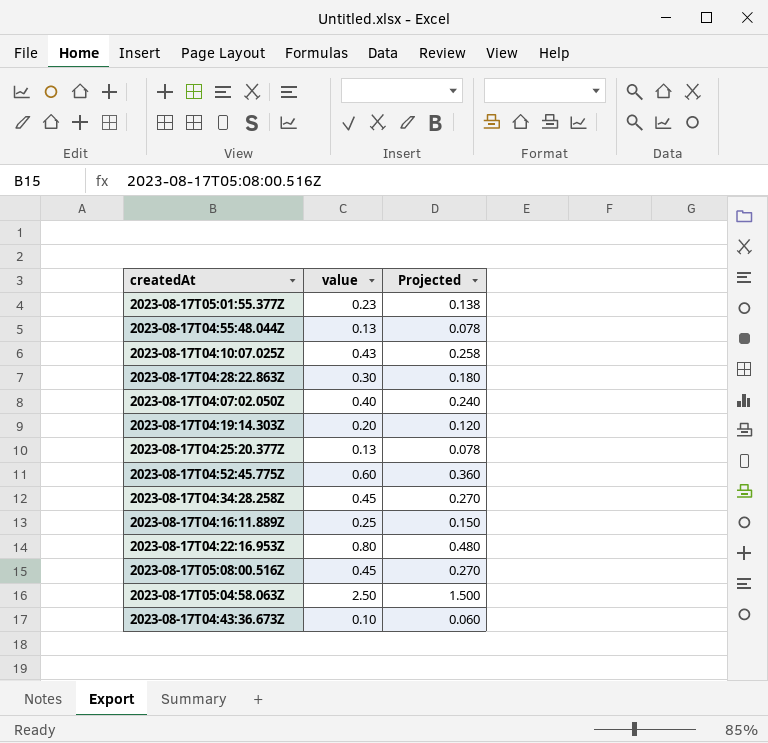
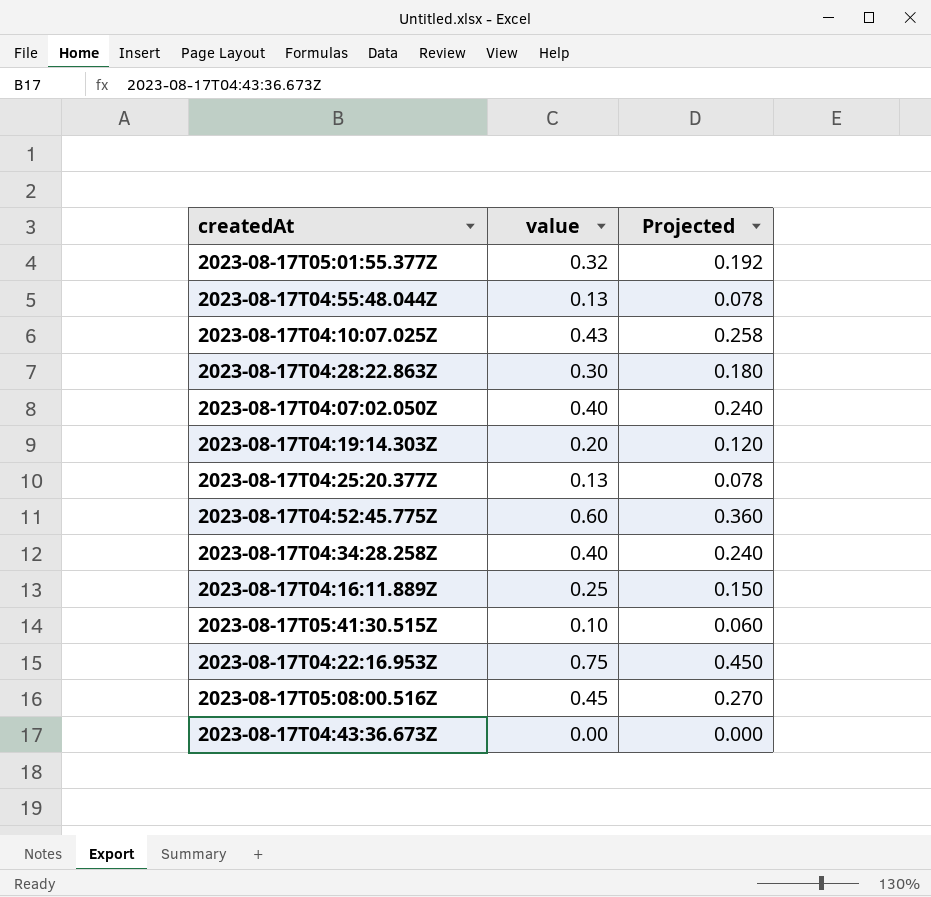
row 2023-08-17T05:04:58.063Z: 2.50 | 1.500 -> none
2023-08-17T05:01:55.377Z | value: 0.23 -> 0.32
2023-08-17T05:01:55.377Z | Projected: 0.138 -> 0.192
2023-08-17T04:34:28.258Z | value: 0.45 -> 0.40
2023-08-17T04:34:28.258Z | Projected: 0.270 -> 0.240
row 2023-08-17T05:41:30.515Z: none -> 0.10 | 0.060
2023-08-17T04:22:16.953Z | value: 0.80 -> 0.75
2023-08-17T04:22:16.953Z | Projected: 0.480 -> 0.450
2023-08-17T04:43:36.673Z | value: 0.10 -> 0.00
2023-08-17T04:43:36.673Z | Projected: 0.060 -> 0.000

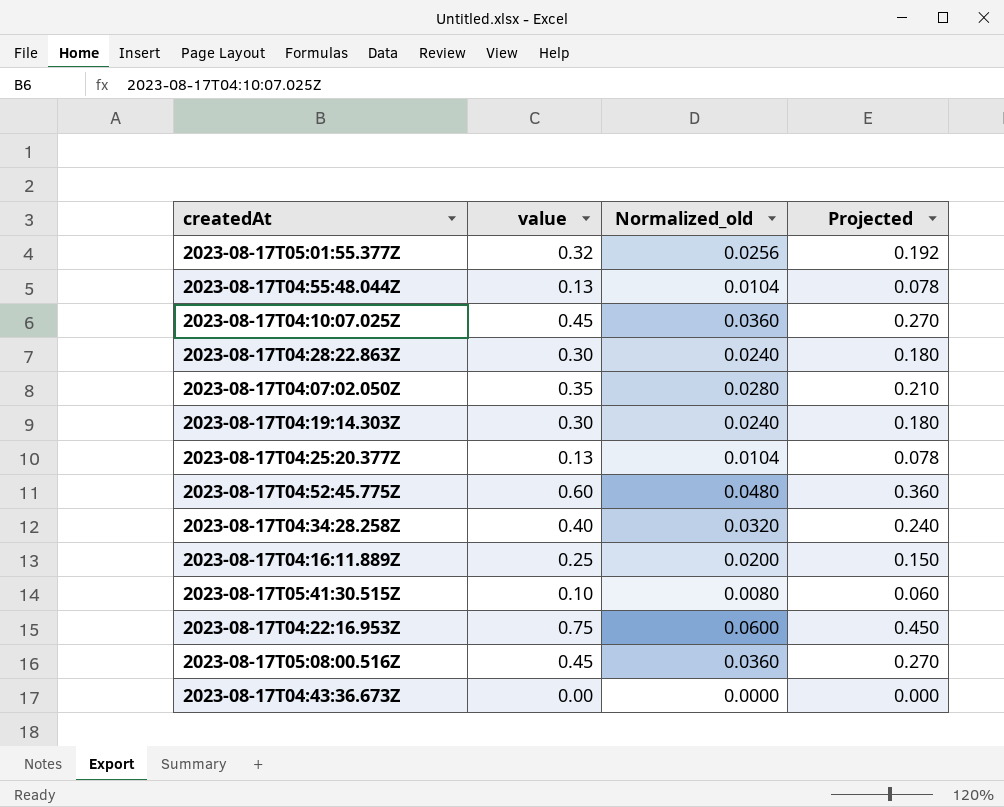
column Normalized_old | formula: none -> [value] * 0.08
2023-08-17T04:10:07.025Z | value: 0.43 -> 0.45
2023-08-17T04:10:07.025Z | Projected: 0.258 -> 0.270
2023-08-17T04:07:02.050Z | value: 0.40 -> 0.35
2023-08-17T04:07:02.050Z | Projected: 0.240 -> 0.210
2023-08-17T04:19:14.303Z | value: 0.20 -> 0.30
2023-08-17T04:19:14.303Z | Projected: 0.120 -> 0.180

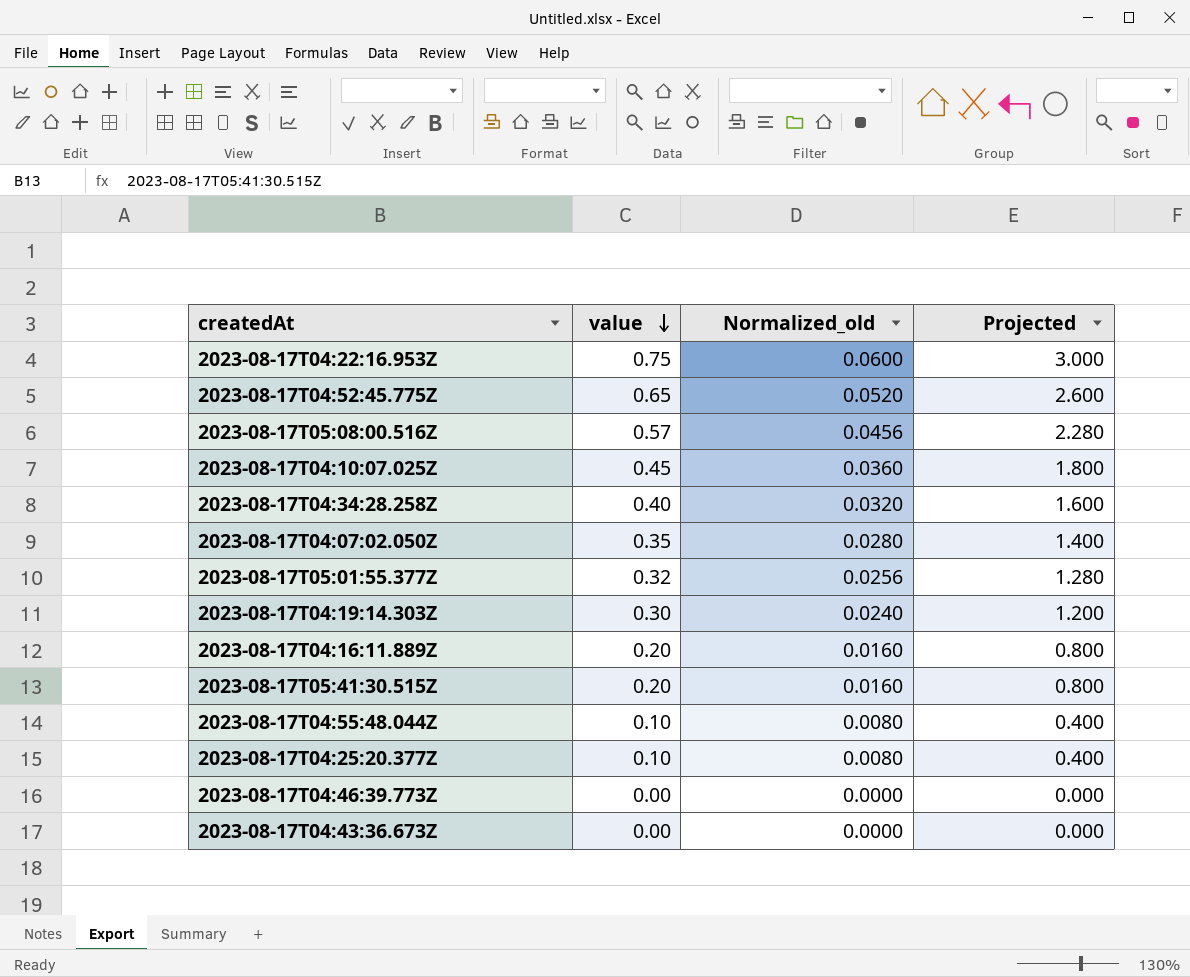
row order: none -> value descending
column Projected | formula: [value] * 0.6 -> [value] * 4
row 2023-08-17T04:28:22.863Z: 0.30 | 0.0240 | 0.180 -> none
2023-08-17T04:52:45.775Z | value: 0.60 -> 0.65
2023-08-17T04:52:45.775Z | Normalized_old: 0.0480 -> 0.0520
2023-08-17T05:08:00.516Z | value: 0.45 -> 0.57
2023-08-17T05:08:00.516Z | Normalized_old: 0.0360 -> 0.0456
2023-08-17T04:16:11.889Z | value: 0.25 -> 0.20
2023-08-17T04:16:11.889Z | Normalized_old: 0.0200 -> 0.0160
2023-08-17T05:41:30.515Z | value: 0.10 -> 0.20
2023-08-17T05:41:30.515Z | Normalized_old: 0.0080 -> 0.0160
2023-08-17T04:55:48.044Z | value: 0.13 -> 0.10
2023-08-17T04:55:48.044Z | Normalized_old: 0.0104 -> 0.0080
2023-08-17T04:25:20.377Z | value: 0.13 -> 0.10
2023-08-17T04:25:20.377Z | Normalized_old: 0.0104 -> 0.0080
row 2023-08-17T04:46:39.773Z: none -> 0.00 | 0.0000 | 0.000

